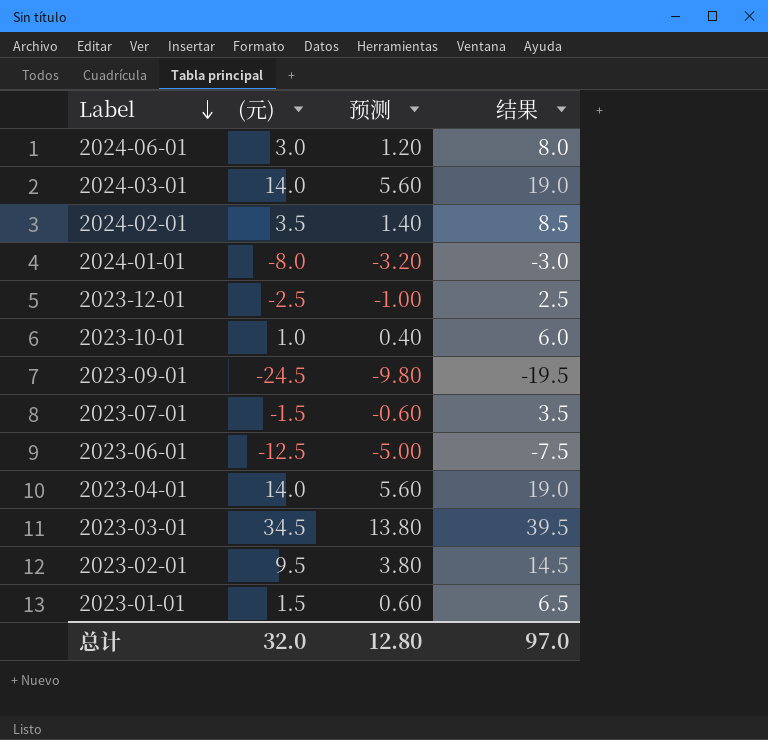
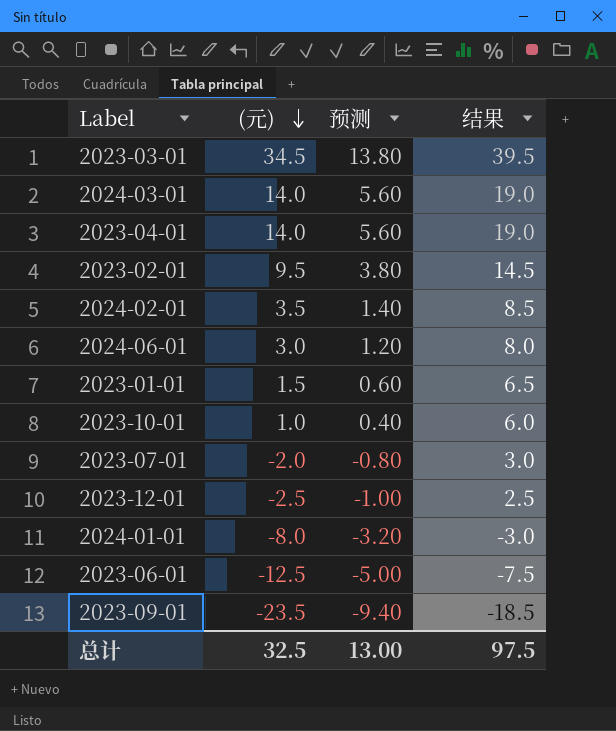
row order: Label descending -> (元) descending
2023-07-01 | (元): -1.5 -> -2.0
2023-07-01 | 预测: -0.60 -> -0.80
2023-07-01 | 结果: 3.5 -> 3.0
2023-09-01 | (元): -24.5 -> -23.5
2023-09-01 | 预测: -9.80 -> -9.40
2023-09-01 | 结果: -19.5 -> -18.5
总计 | (元): 32.0 -> 32.5
总计 | 预测: 12.80 -> 13.00
总计 | 结果: 97.0 -> 97.5

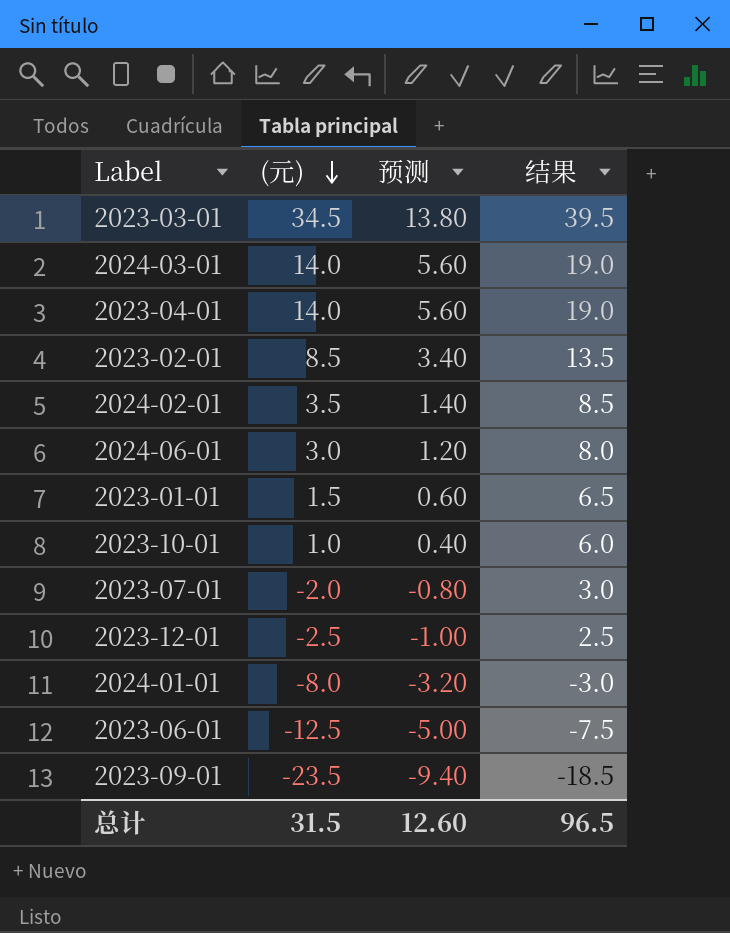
2023-02-01 | (元): 9.5 -> 8.5
2023-02-01 | 预测: 3.80 -> 3.40
2023-02-01 | 结果: 14.5 -> 13.5
总计 | (元): 32.5 -> 31.5
总计 | 预测: 13.00 -> 12.60
总计 | 结果: 97.5 -> 96.5

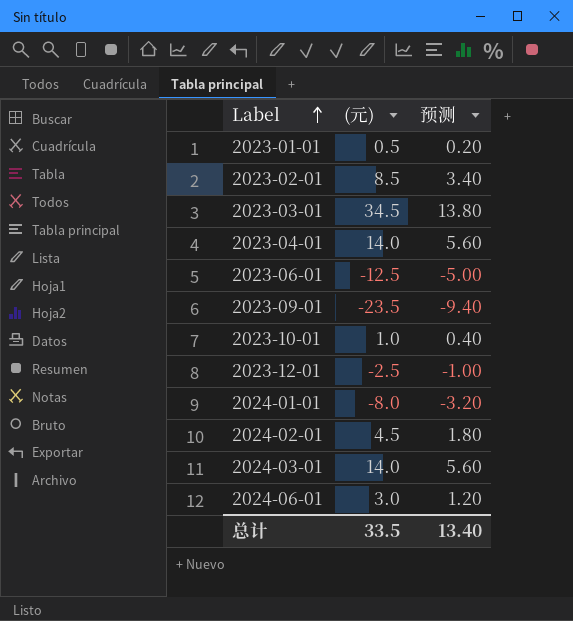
row order: (元) descending -> Label ascending
column 结果 | formula: [(元)] + 5 -> none
row 2023-07-01: -2.0 | -0.80 | 3.0 -> none
2023-01-01 | (元): 1.5 -> 0.5
2023-01-01 | 预测: 0.60 -> 0.20
2024-02-01 | (元): 3.5 -> 4.5
2024-02-01 | 预测: 1.40 -> 1.80
总计 | (元): 31.5 -> 33.5
总计 | 预测: 12.60 -> 13.40

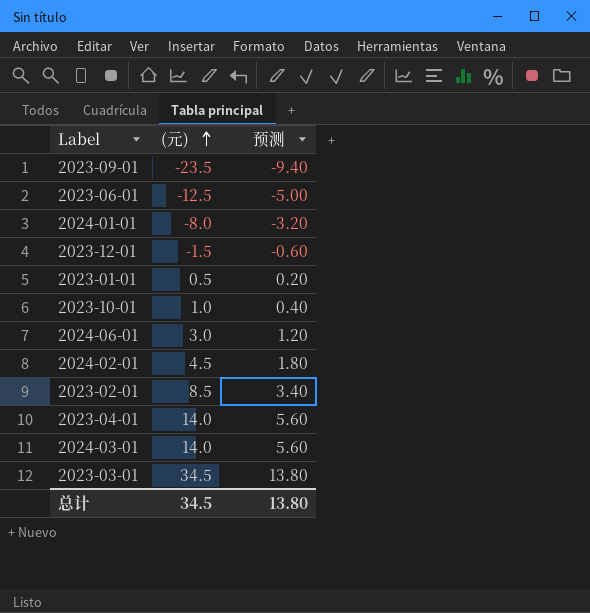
row order: Label ascending -> (元) ascending
2023-12-01 | (元): -2.5 -> -1.5
2023-12-01 | 预测: -1.00 -> -0.60
总计 | (元): 33.5 -> 34.5
总计 | 预测: 13.40 -> 13.80

